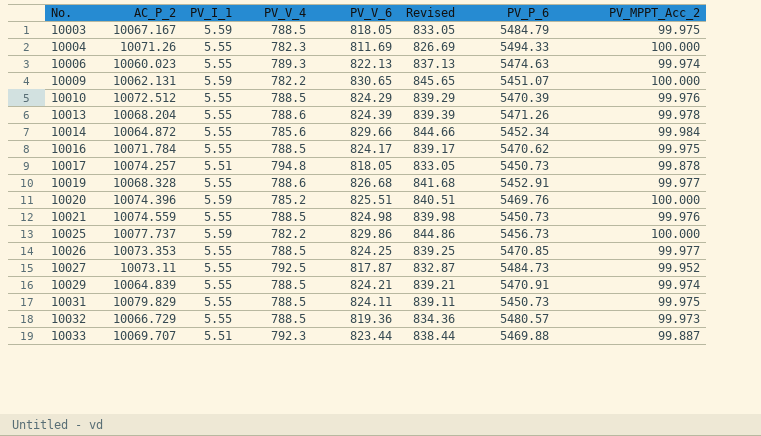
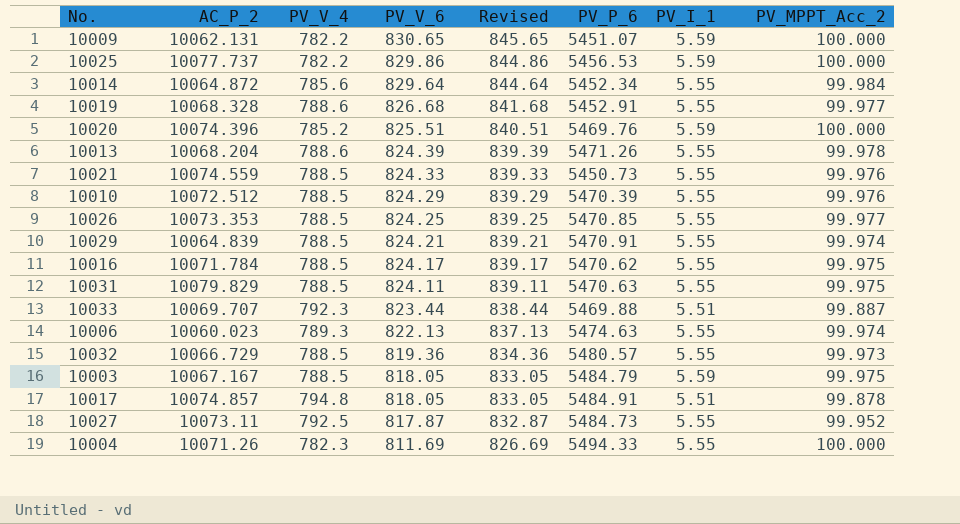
row order: No. ascending -> PV_V_6 descending
column PV_I_1 | position: 3 -> 7
10025 | PV_P_6: 5456.73 -> 5456.53
10014 | PV_V_6: 829.66 -> 829.64
10014 | Revised: 844.66 -> 844.64
10021 | PV_V_6: 824.98 -> 824.33
10021 | Revised: 839.98 -> 839.33
10031 | PV_P_6: 5450.73 -> 5470.63
10017 | AC_P_2: 10074.257 -> 10074.857
10017 | PV_P_6: 5450.73 -> 5484.91

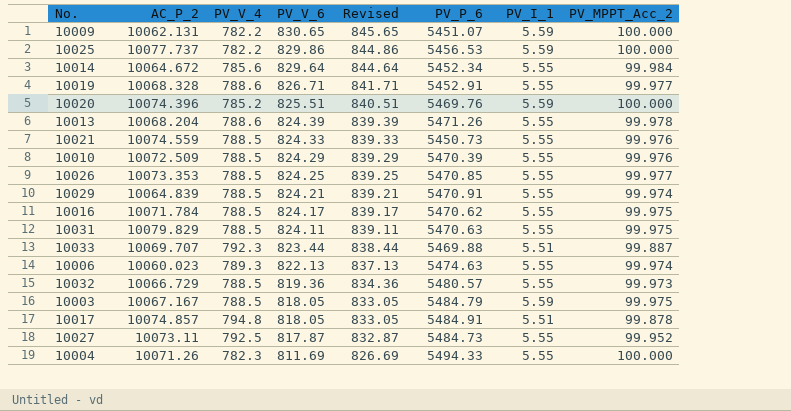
10014 | AC_P_2: 10064.872 -> 10064.672
10019 | PV_V_6: 826.68 -> 826.71
10019 | Revised: 841.68 -> 841.71
10010 | AC_P_2: 10072.512 -> 10072.509

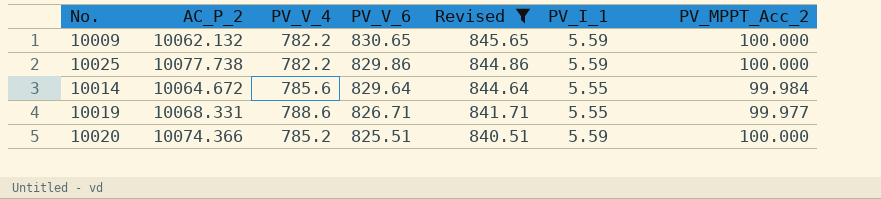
filter: none -> Revised >= 840.51
column PV_P_6 | position: 6 -> none
10009 | AC_P_2: 10062.131 -> 10062.132
10025 | AC_P_2: 10077.737 -> 10077.738
10019 | AC_P_2: 10068.328 -> 10068.331
10020 | AC_P_2: 10074.396 -> 10074.366

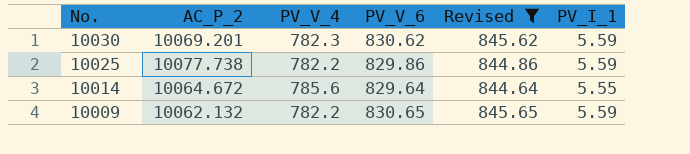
row order: PV_V_6 descending -> No. descending
column PV_MPPT_Acc_2 | position: 7 -> none
row 10019: 10068.331 | 788.6 | 826.71 | 841.71 | 5.55 | 99.977 -> none
row 10020: 10074.366 | 785.2 | 825.51 | 840.51 | 5.59 | 100.000 -> none
row 10030: none -> 10069.201 | 782.3 | 830.62 | 845.62 | 5.59

